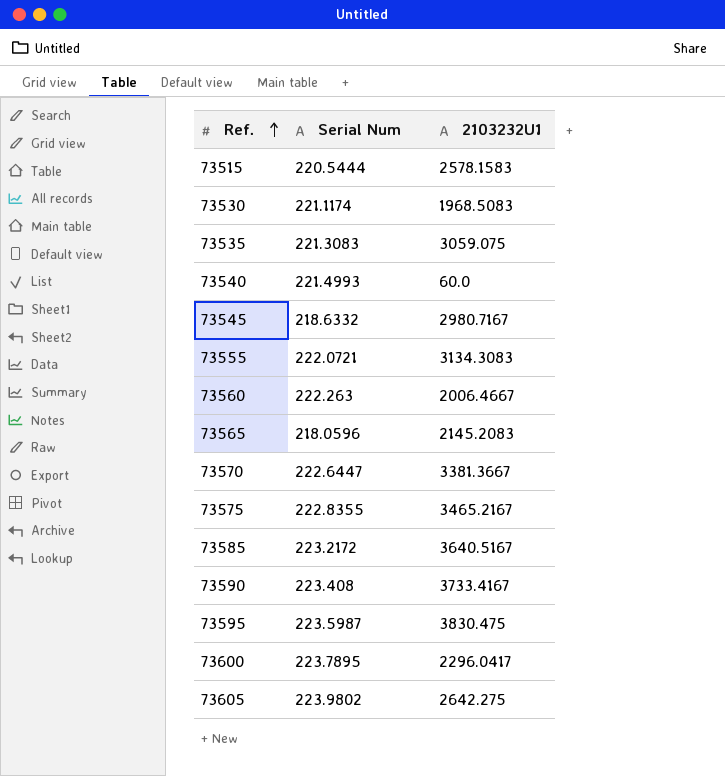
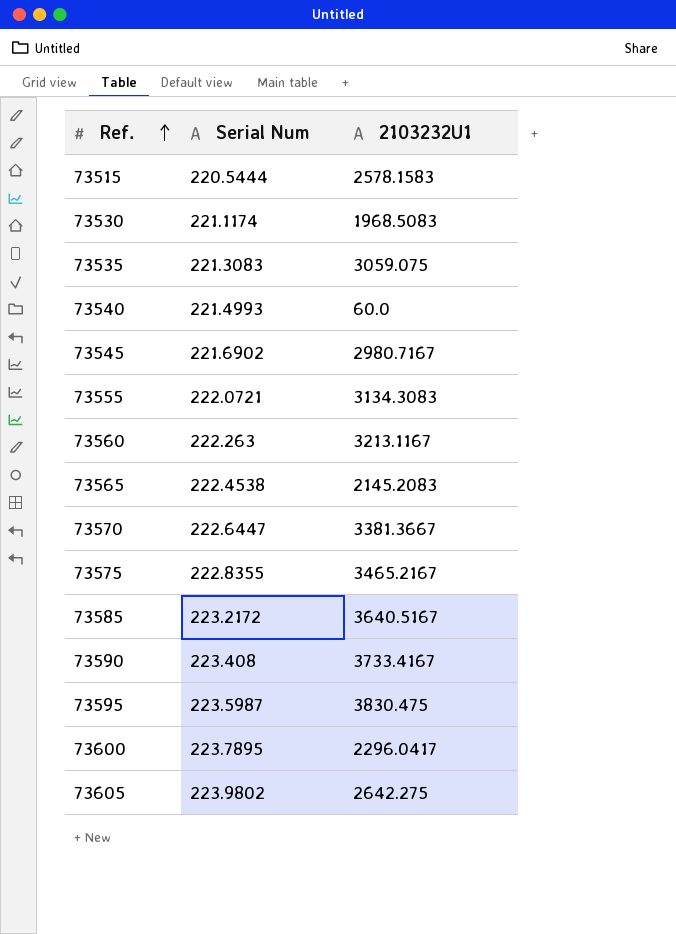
73545 | Serial Num: 218.6332 -> 221.6902
73560 | 2103232U1: 2006.4667 -> 3213.1167
73565 | Serial Num: 218.0596 -> 222.4538

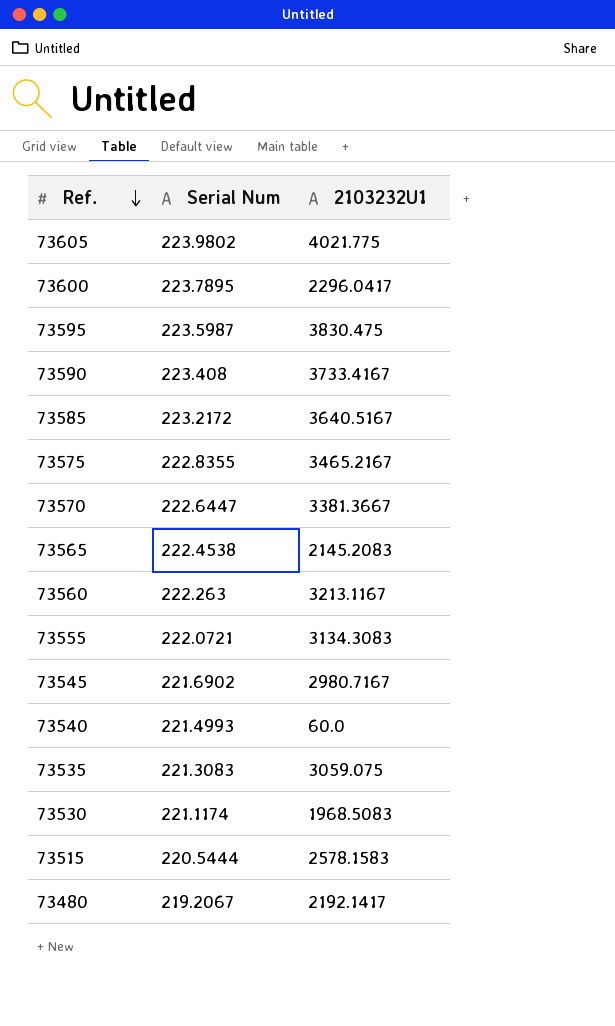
row order: Ref. ascending -> Ref. descending
73605 | 2103232U1: 2642.275 -> 4021.775
row 73480: none -> 219.2067 | 2192.1417

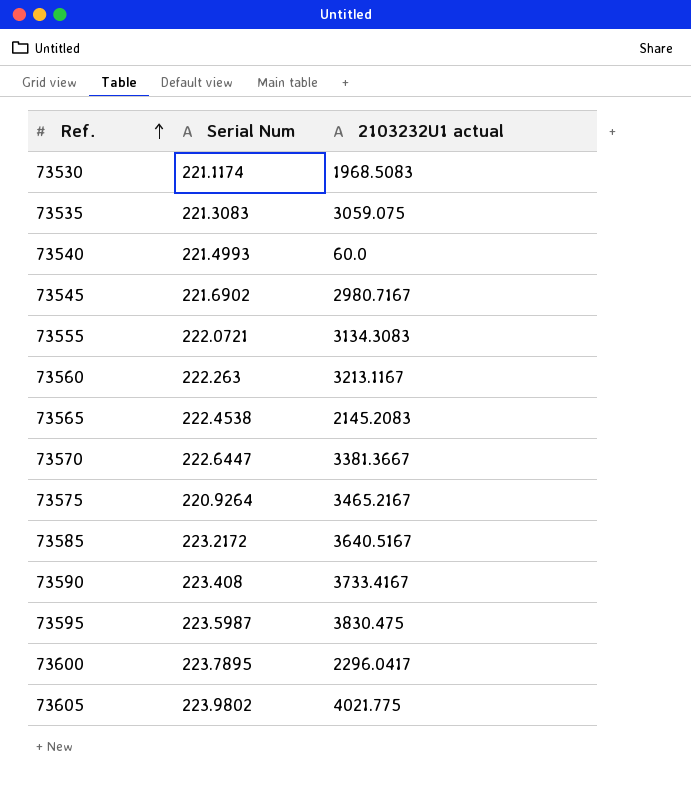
row order: Ref. descending -> Ref. ascending
column name: 2103232U1 -> 2103232U1 actual
row 73515: 220.5444 | 2578.1583 -> none
row 73480: 219.2067 | 2192.1417 -> none
73575 | Serial Num: 222.8355 -> 220.9264

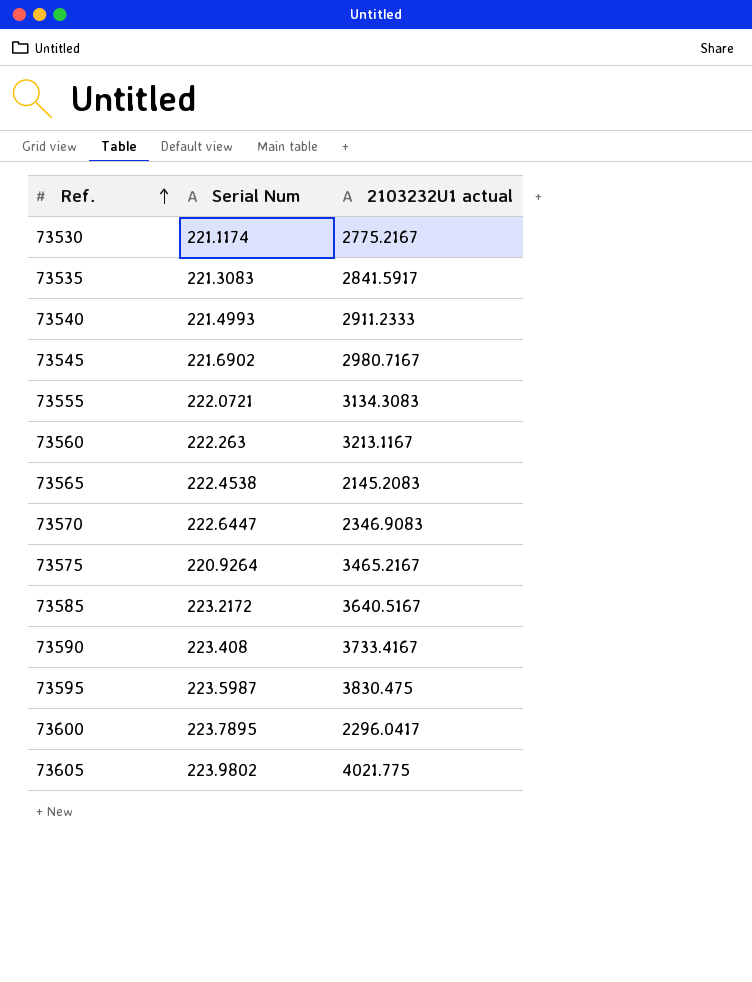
73530 | 2103232U1 actual: 1968.5083 -> 2775.2167
73535 | 2103232U1 actual: 3059.075 -> 2841.5917
73540 | 2103232U1 actual: 60.0 -> 2911.2333
73570 | 2103232U1 actual: 3381.3667 -> 2346.9083

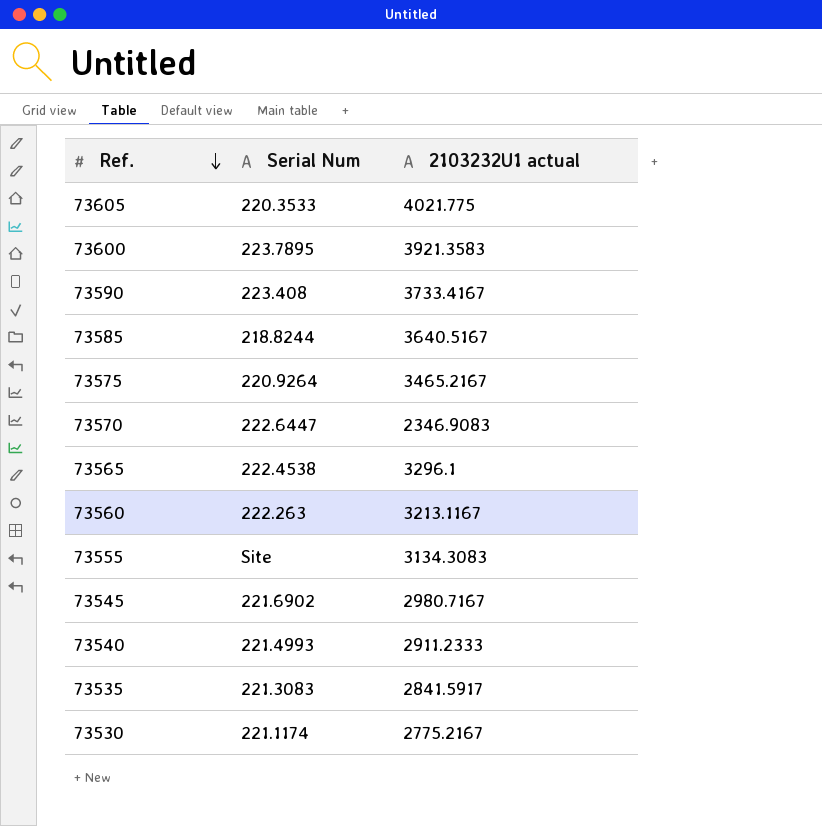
row order: Ref. ascending -> Ref. descending
row 73595: 223.5987 | 3830.475 -> none
73605 | Serial Num: 223.9802 -> 220.3533
73600 | 2103232U1 actual: 2296.0417 -> 3921.3583
73585 | Serial Num: 223.2172 -> 218.8244
73565 | 2103232U1 actual: 2145.2083 -> 3296.1
73555 | Serial Num: 222.0721 -> Site

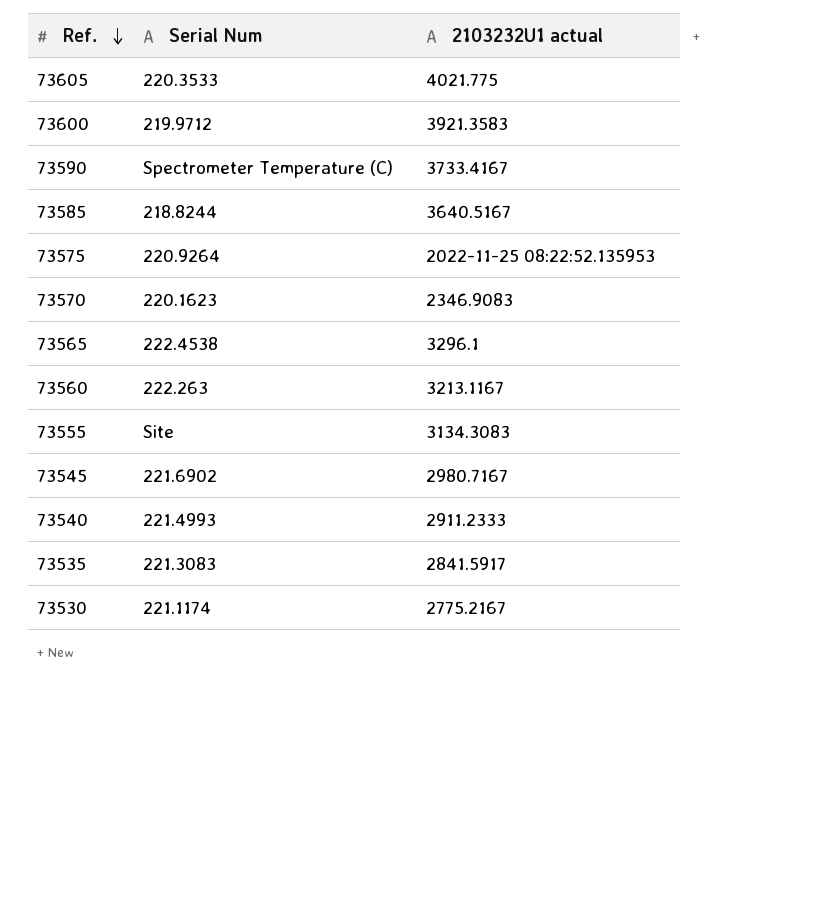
73600 | Serial Num: 223.7895 -> 219.9712
73590 | Serial Num: 223.408 -> Spectrometer Temperature (C)
73575 | 2103232U1 actual: 3465.2167 -> 2022-11-25 08:22:52.135953
73570 | Serial Num: 222.6447 -> 220.1623

